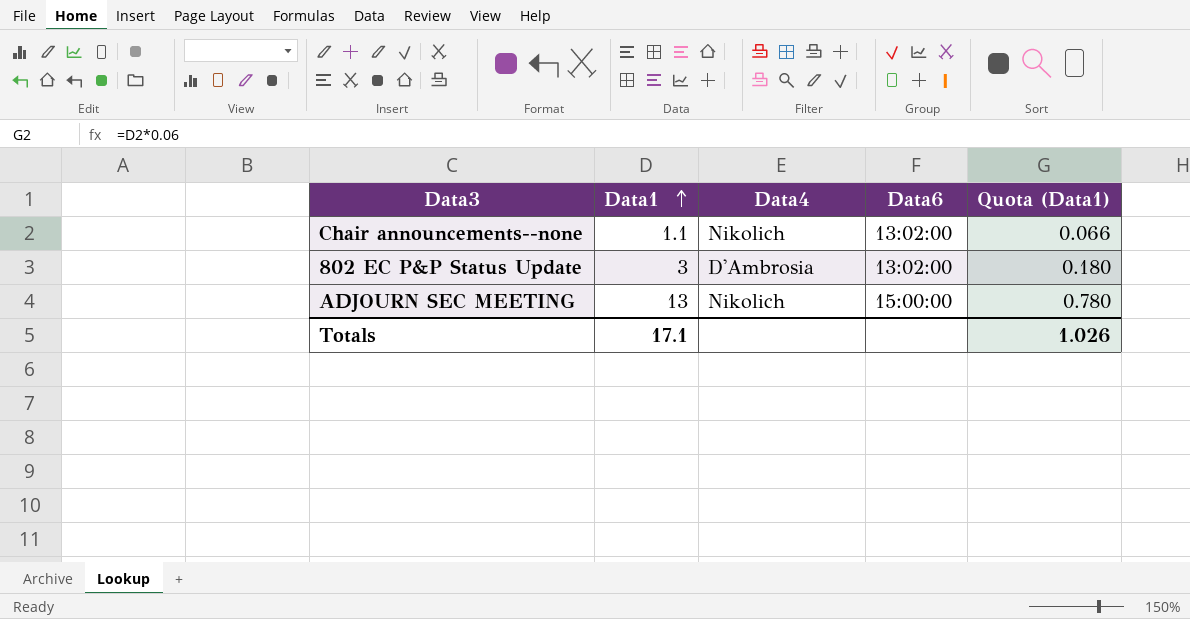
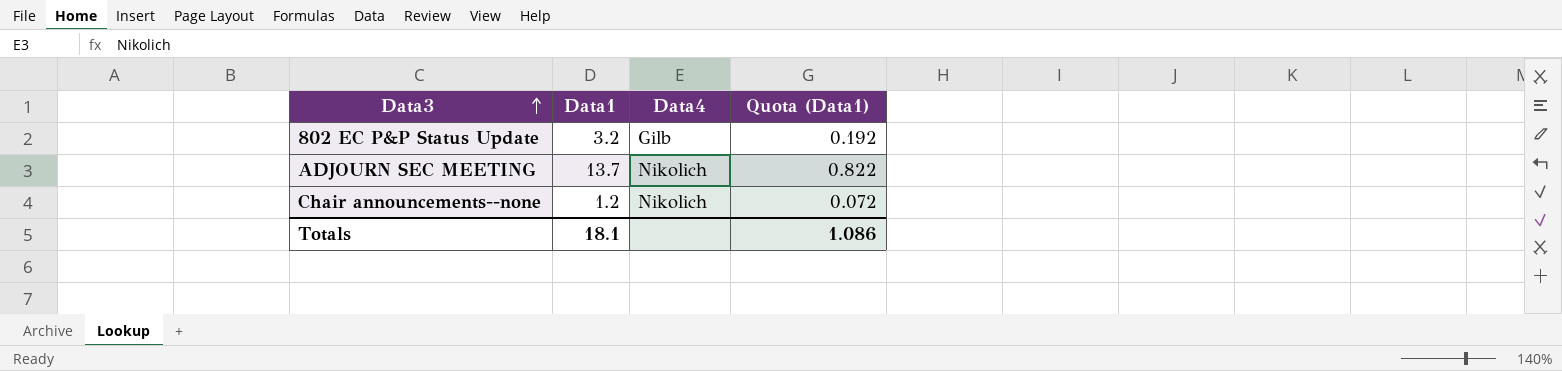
row order: Data1 ascending -> Data3 ascending
column Data6 | position: 4 -> none
802 EC P&P Status Update | Data1: 3 -> 3.2
802 EC P&P Status Update | Data4: D'Ambrosia -> Gilb
802 EC P&P Status Update | Quota (Data1): 0.180 -> 0.192
ADJOURN SEC MEETING | Data1: 13 -> 13.7
ADJOURN SEC MEETING | Quota (Data1): 0.780 -> 0.822
Chair announcements--none | Data1: 1.1 -> 1.2
Chair announcements--none | Quota (Data1): 0.066 -> 0.072
Totals | Data1: 17.1 -> 18.1
Totals | Quota (Data1): 1.026 -> 1.086

